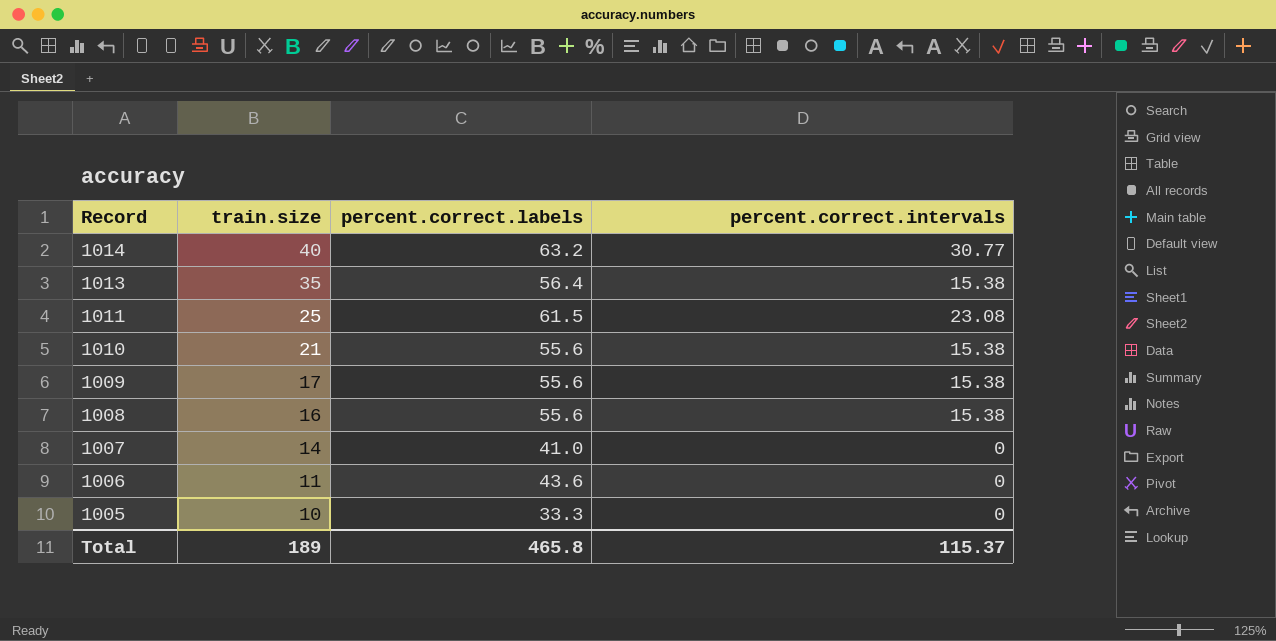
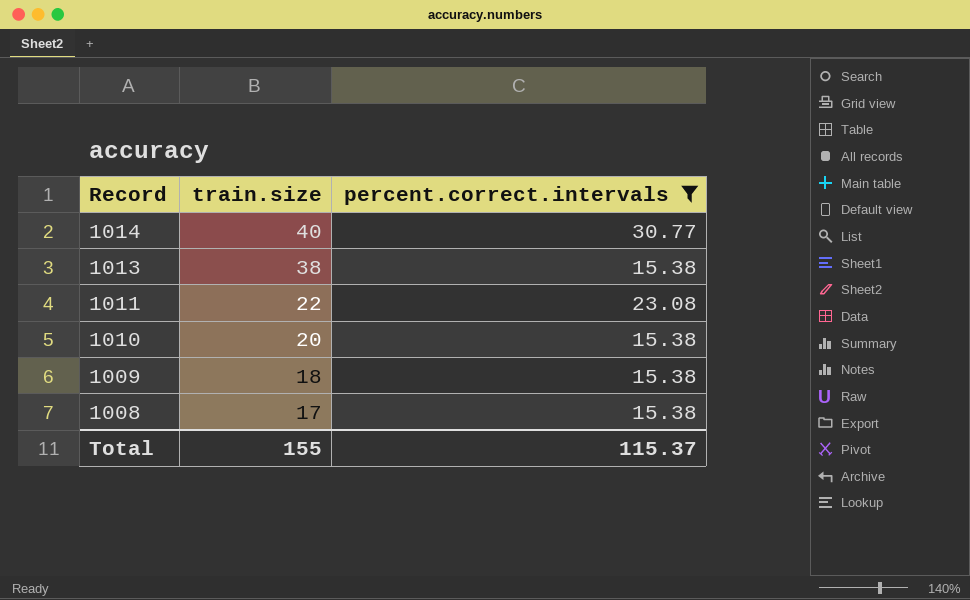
filter: none -> percent.correct.intervals != 0
column percent.correct.labels | position: 3 -> none
1013 | train.size: 35 -> 38
1011 | train.size: 25 -> 22
1010 | train.size: 21 -> 20
1009 | train.size: 17 -> 18
1008 | train.size: 16 -> 17
Total | train.size: 189 -> 155

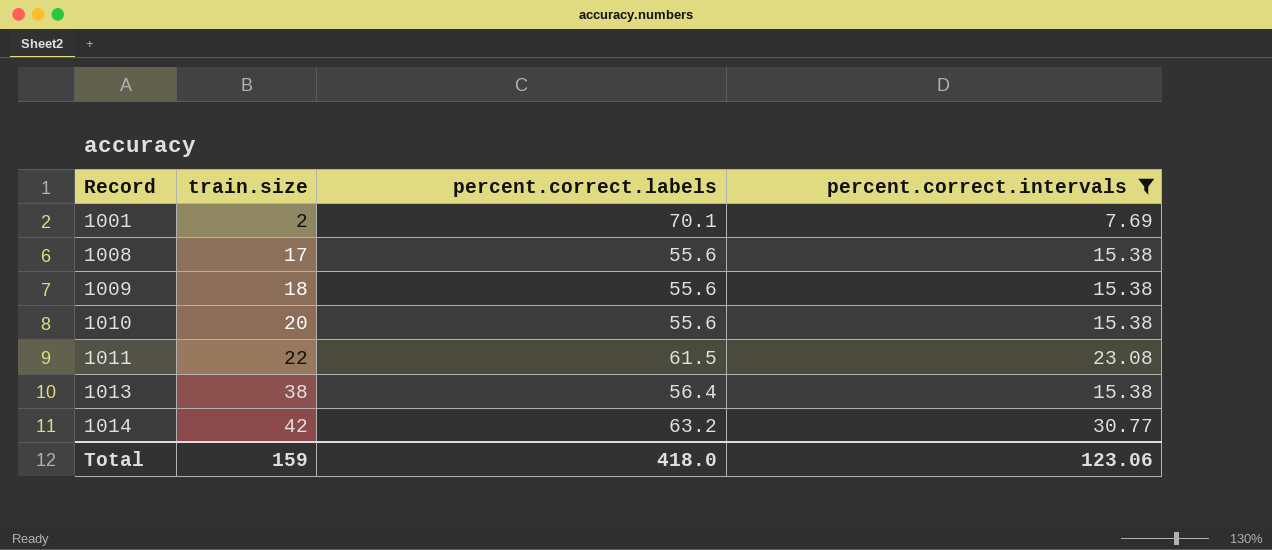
row order: Record descending -> Record ascending
column percent.correct.labels | position: none -> 3
row 1001: none -> 2 | 70.1 | 7.69
1014 | train.size: 40 -> 42
Total | train.size: 155 -> 159
Total | percent.correct.intervals: 115.37 -> 123.06

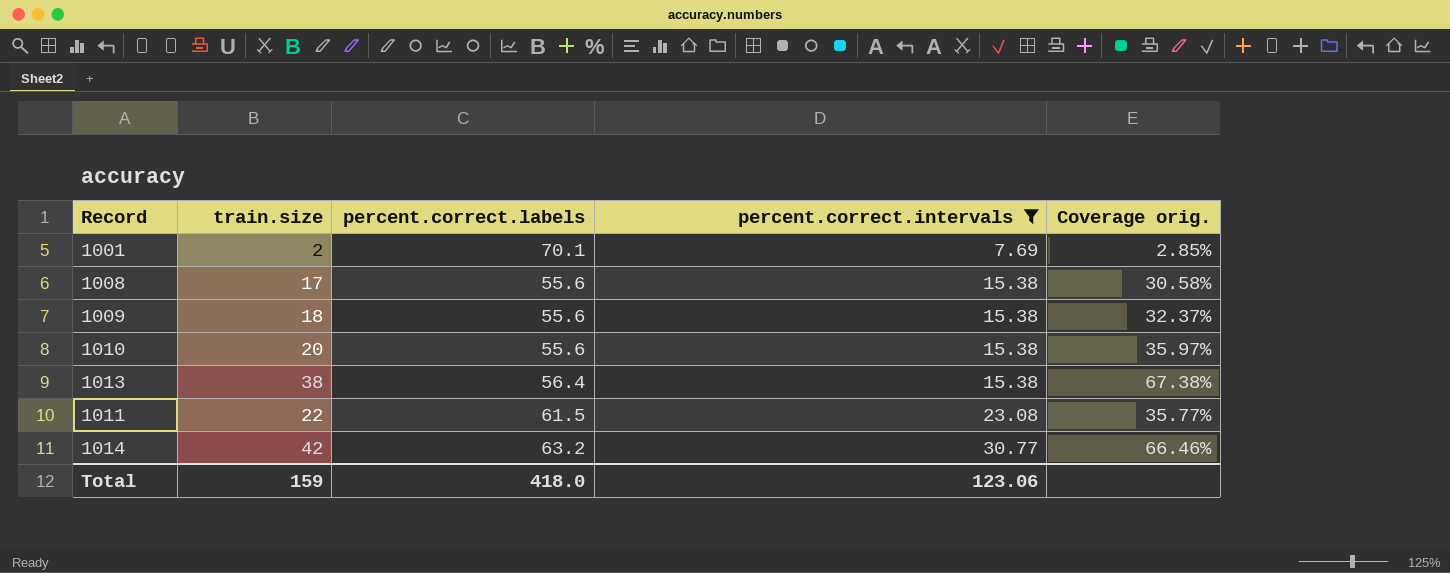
row order: Record ascending -> percent.correct.intervals ascending
column Coverage orig. | formula: none -> [train.size] / [percent.correct.labels]

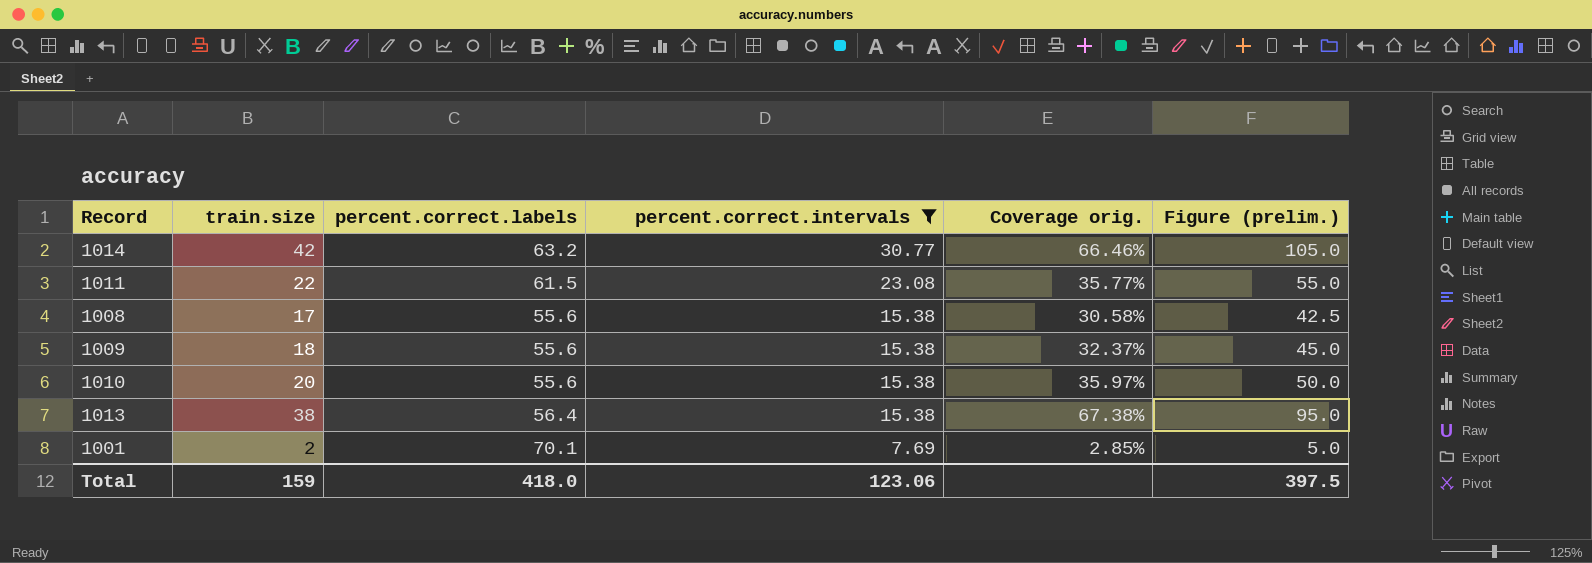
row order: percent.correct.intervals ascending -> percent.correct.intervals descending
column Figure (prelim.) | formula: none -> [train.size] * 2.5

